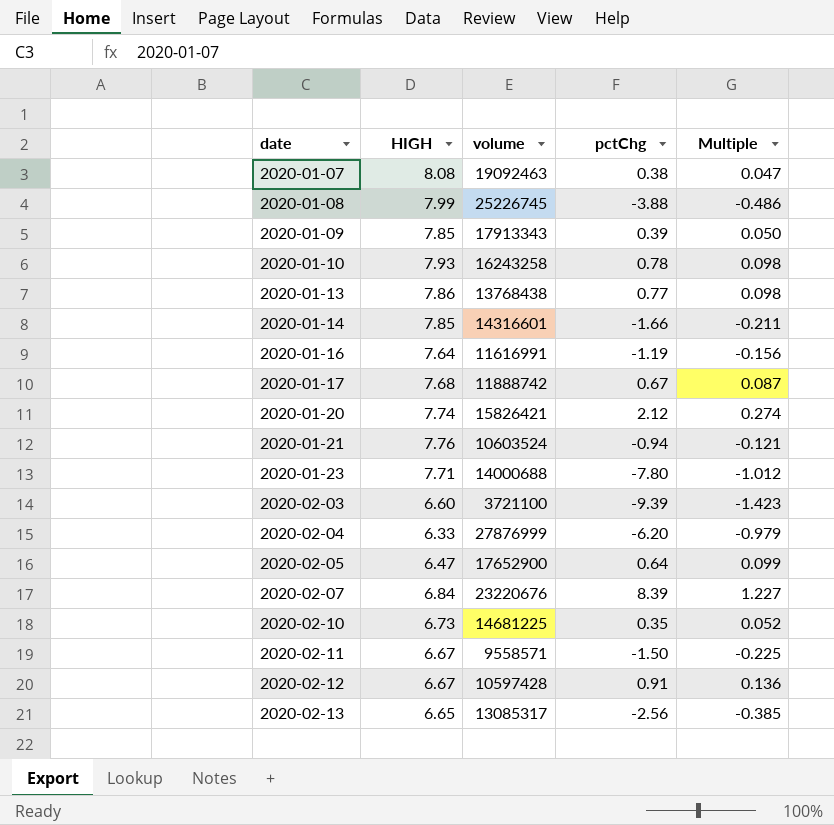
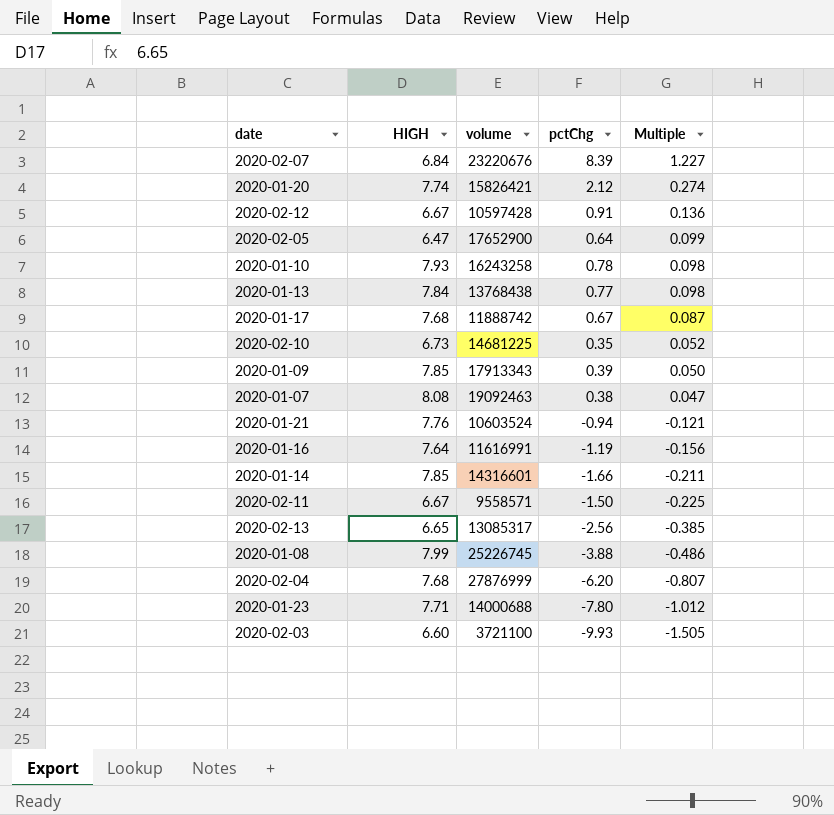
row order: date ascending -> Multiple descending
2020-01-13 | HIGH: 7.86 -> 7.84
2020-02-04 | HIGH: 6.33 -> 7.68
2020-02-04 | Multiple: -0.979 -> -0.807
2020-02-03 | pctChg: -9.39 -> -9.93
2020-02-03 | Multiple: -1.423 -> -1.505

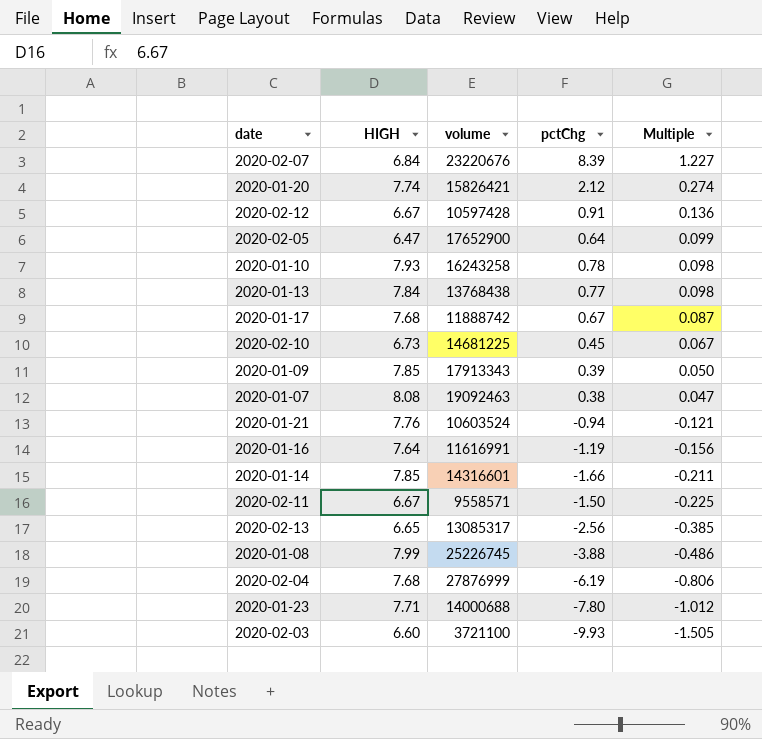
2020-02-10 | pctChg: 0.35 -> 0.45
2020-02-10 | Multiple: 0.052 -> 0.067
2020-02-04 | pctChg: -6.20 -> -6.19
2020-02-04 | Multiple: -0.807 -> -0.806

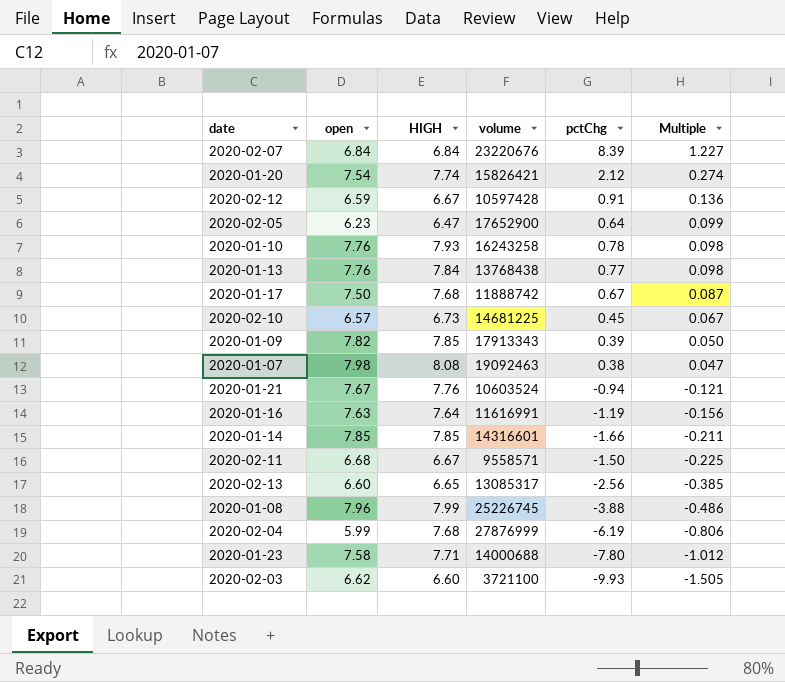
column open | position: none -> 2

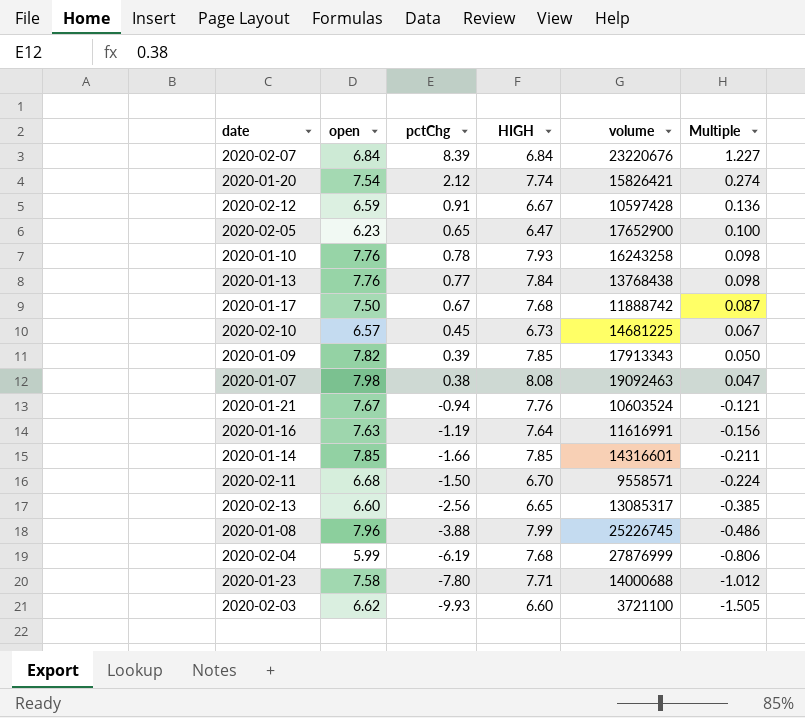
column pctChg | position: 5 -> 3
2020-02-05 | pctChg: 0.64 -> 0.65
2020-02-05 | Multiple: 0.099 -> 0.100
2020-02-11 | HIGH: 6.67 -> 6.70
2020-02-11 | Multiple: -0.225 -> -0.224

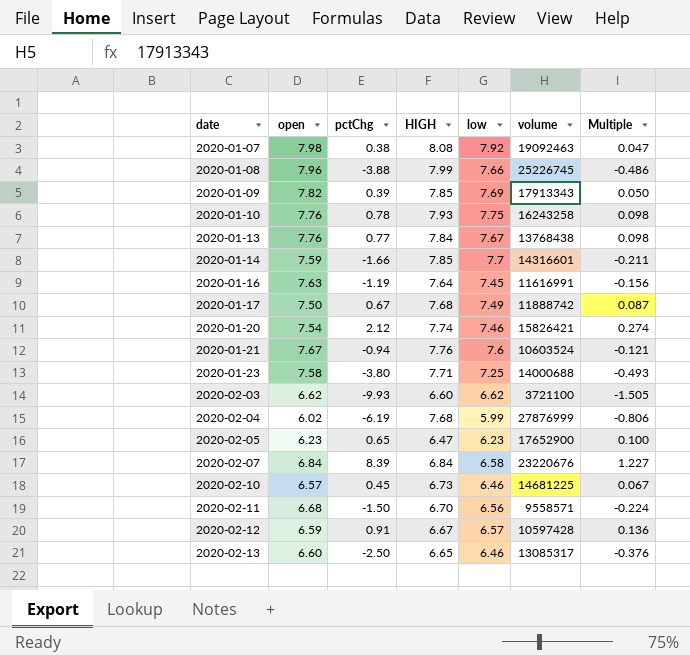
row order: Multiple descending -> date ascending
column low | position: none -> 5
2020-01-14 | open: 7.85 -> 7.59
2020-01-23 | pctChg: -7.80 -> -3.80
2020-01-23 | Multiple: -1.012 -> -0.493
2020-02-04 | open: 5.99 -> 6.02
2020-02-13 | pctChg: -2.56 -> -2.50
2020-02-13 | Multiple: -0.385 -> -0.376

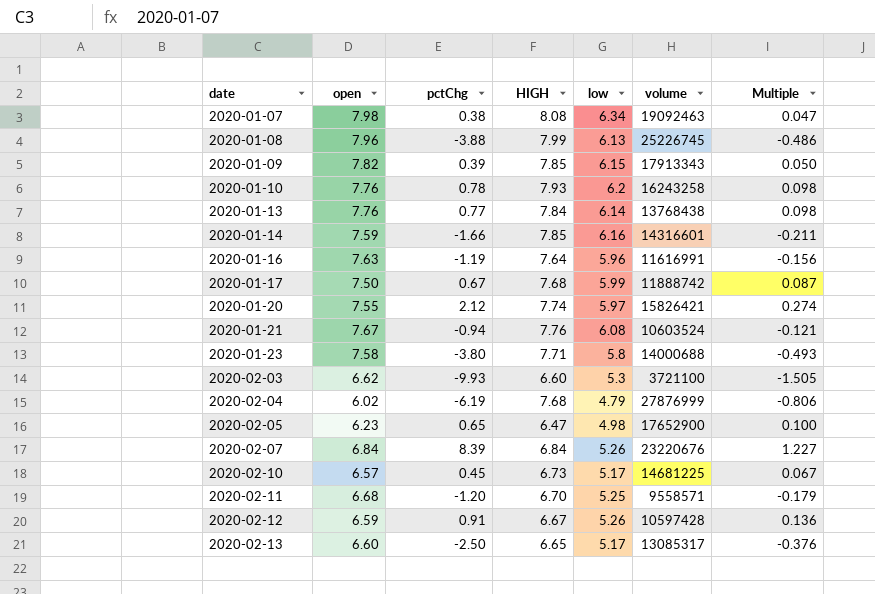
2020-01-07 | low: 7.92 -> 6.34
2020-01-08 | low: 7.66 -> 6.13
2020-01-09 | low: 7.69 -> 6.15
2020-01-10 | low: 7.75 -> 6.2
2020-01-13 | low: 7.67 -> 6.14
2020-01-14 | low: 7.7 -> 6.16
2020-01-16 | low: 7.45 -> 5.96
2020-01-17 | low: 7.49 -> 5.99
2020-01-20 | open: 7.54 -> 7.55
2020-01-20 | low: 7.46 -> 5.97
2020-01-21 | low: 7.6 -> 6.08
2020-01-23 | low: 7.25 -> 5.8
2020-02-03 | low: 6.62 -> 5.3
2020-02-04 | low: 5.99 -> 4.79
2020-02-05 | low: 6.23 -> 4.98
2020-02-07 | low: 6.58 -> 5.26
2020-02-10 | low: 6.46 -> 5.17
2020-02-11 | pctChg: -1.50 -> -1.20
2020-02-11 | low: 6.56 -> 5.25
2020-02-11 | Multiple: -0.224 -> -0.179
2020-02-12 | low: 6.57 -> 5.26
2020-02-13 | low: 6.46 -> 5.17

